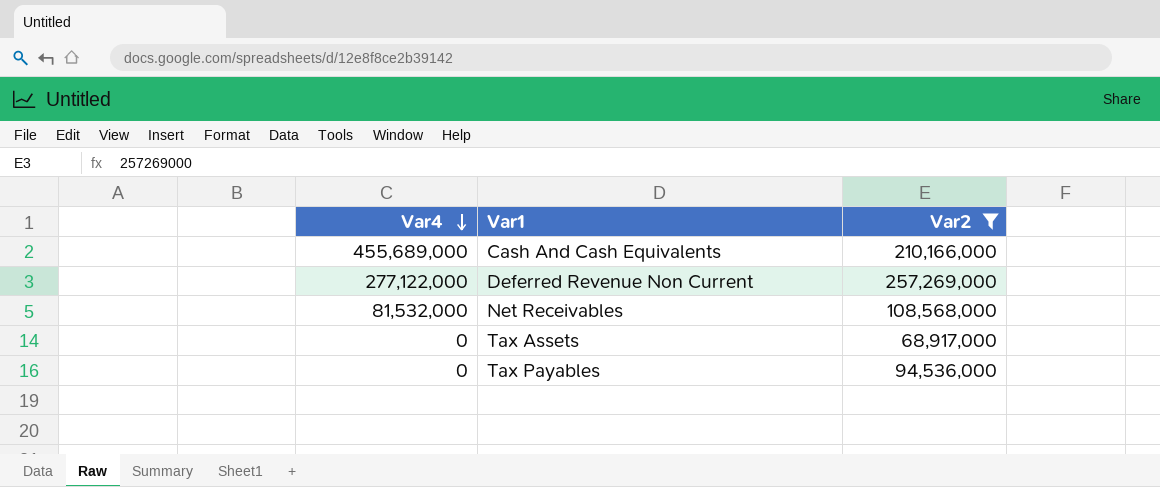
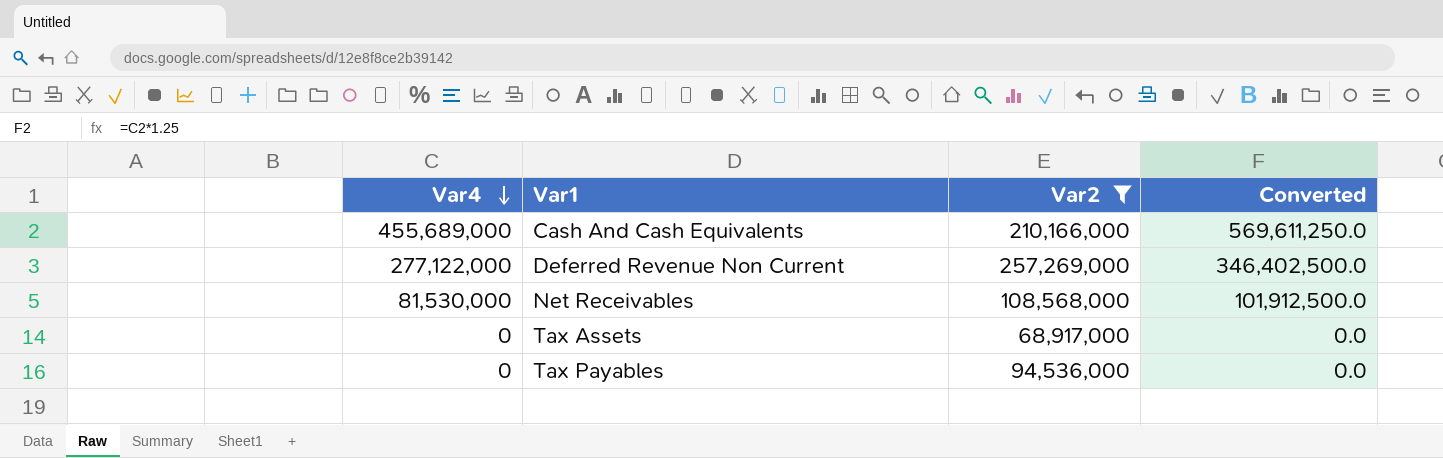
column Converted | formula: none -> [Var4] * 1.25
Net Receivables | Var4: 81,532,000 -> 81,530,000

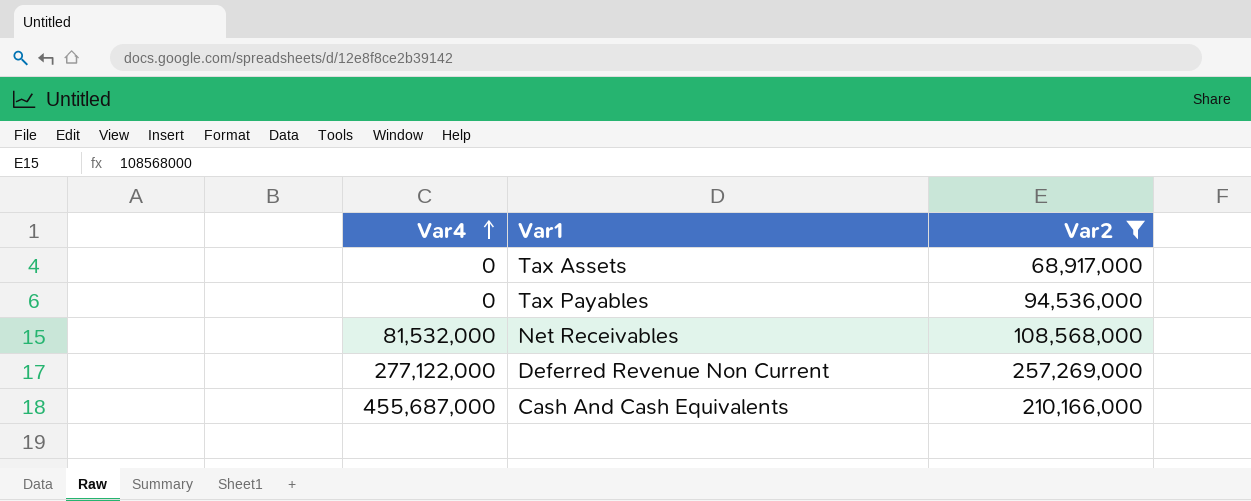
row order: Var4 descending -> Var4 ascending
column Converted | formula: [Var4] * 1.25 -> none
Net Receivables | Var4: 81,530,000 -> 81,532,000
Cash And Cash Equivalents | Var4: 455,689,000 -> 455,687,000

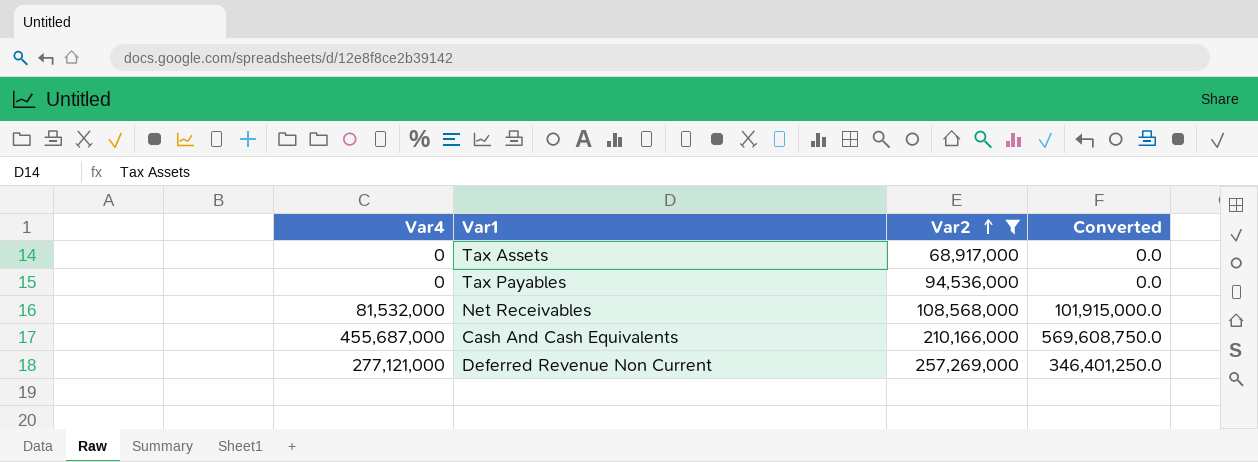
row order: Var4 ascending -> Var2 ascending
column Converted | formula: none -> [Var4] * 1.25
Deferred Revenue Non Current | Var4: 277,122,000 -> 277,121,000

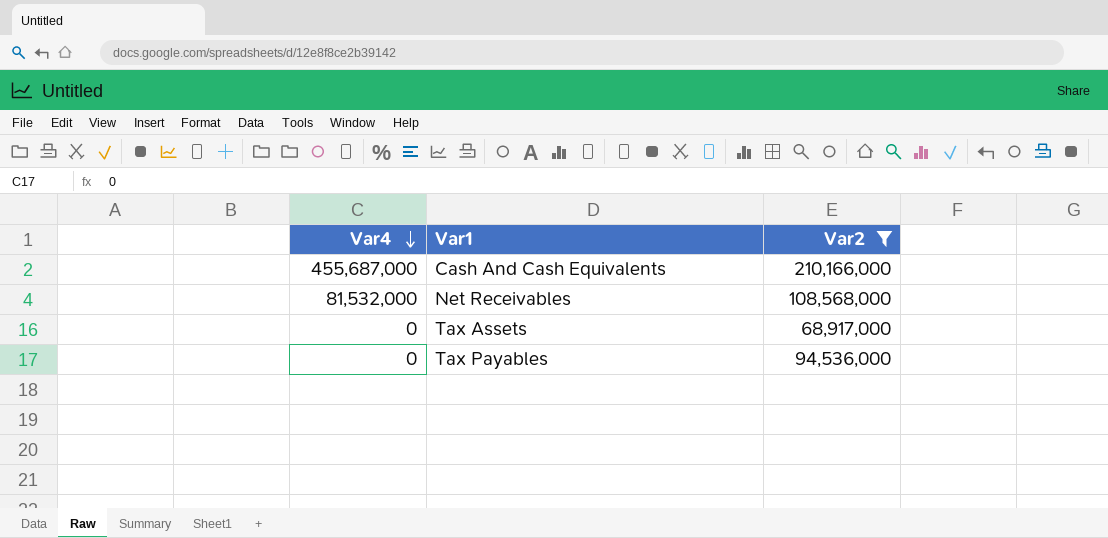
row order: Var2 ascending -> Var4 descending
column Converted | formula: [Var4] * 1.25 -> none
row Deferred Revenue Non Current: 277,121,000 | 257,269,000 | 346,401,250.0 -> none

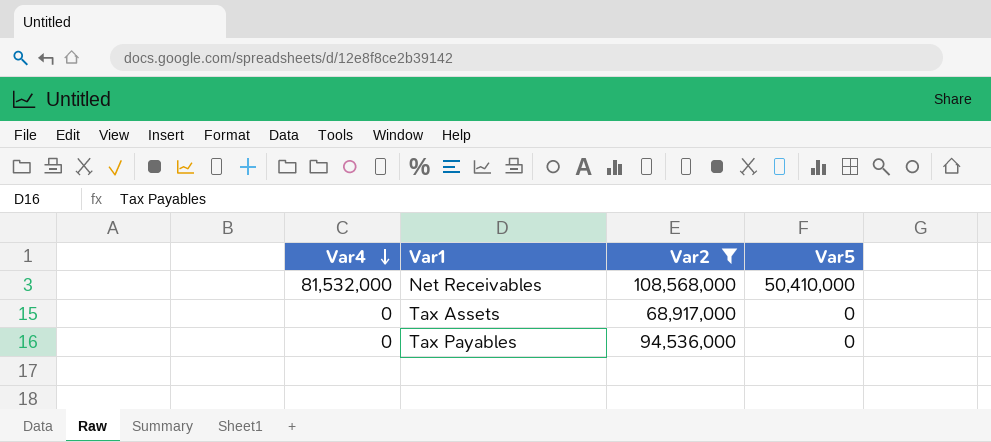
column Var5 | position: none -> 4
row Cash And Cash Equivalents: 455,687,000 | 210,166,000 -> none

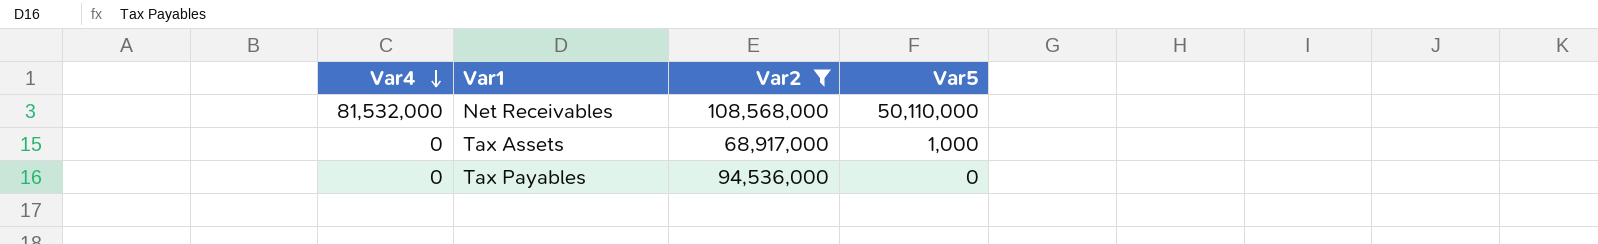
Net Receivables | Var5: 50,410,000 -> 50,110,000
Tax Assets | Var5: 0 -> 1,000

